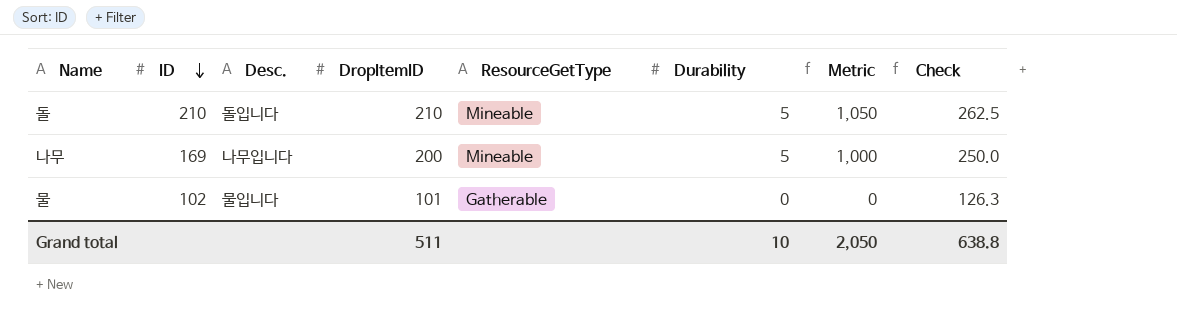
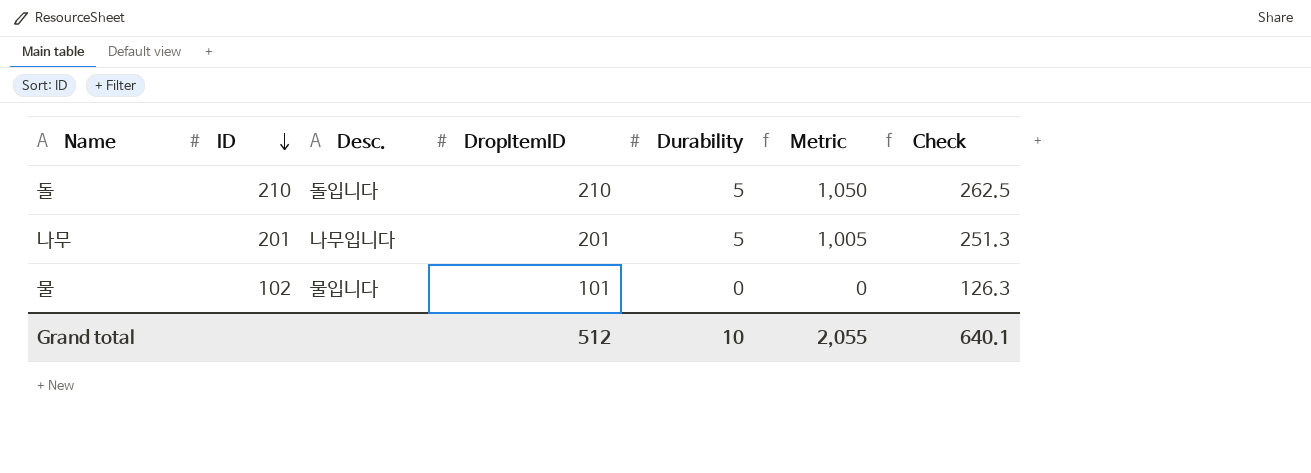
column ResourceGetType | position: 5 -> none
나무 | ID: 169 -> 201
나무 | DropItemID: 200 -> 201
나무 | Metric: 1,000 -> 1,005
나무 | Check: 250.0 -> 251.3
Grand total | DropItemID: 511 -> 512
Grand total | Metric: 2,050 -> 2,055
Grand total | Check: 638.8 -> 640.1

